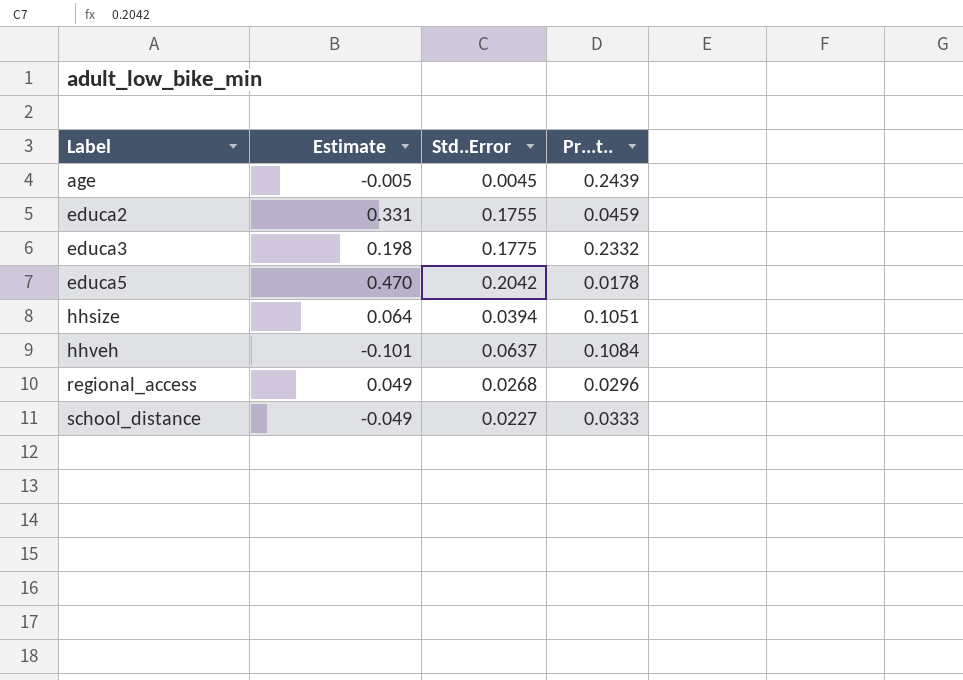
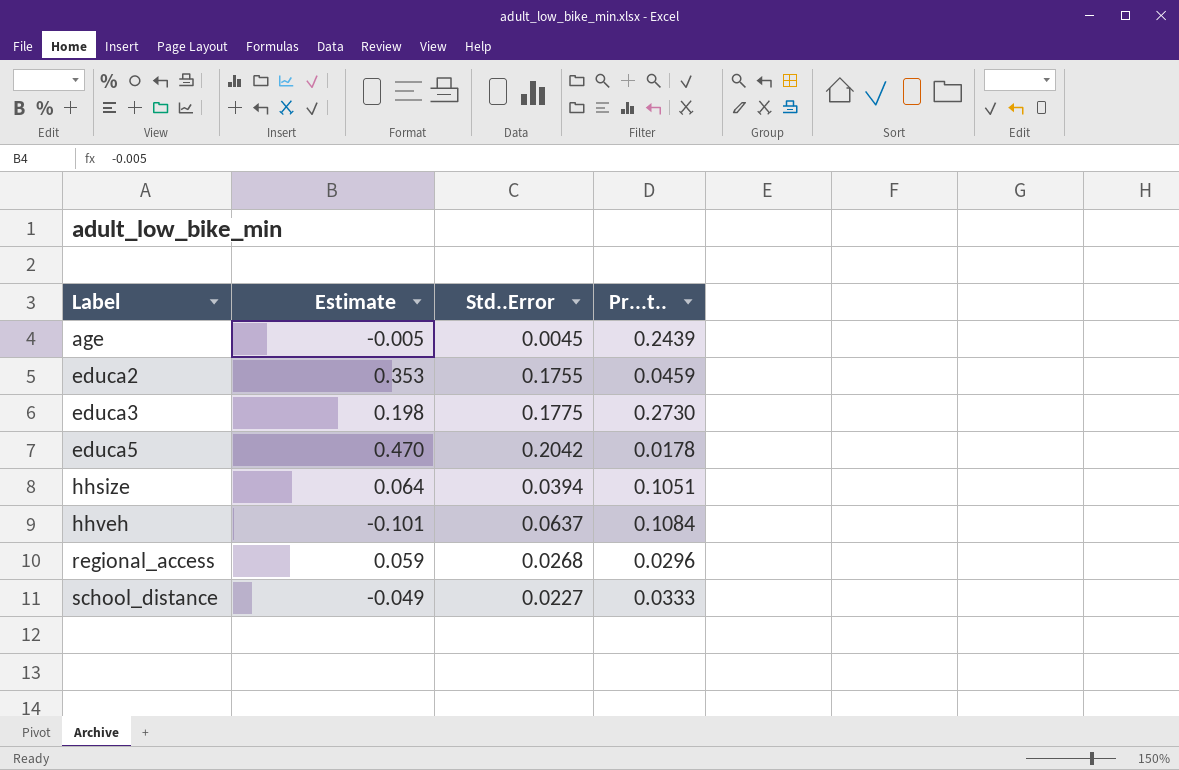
educa2 | Estimate: 0.331 -> 0.353
educa3 | Pr...t..: 0.2332 -> 0.2730
regional_access | Estimate: 0.049 -> 0.059

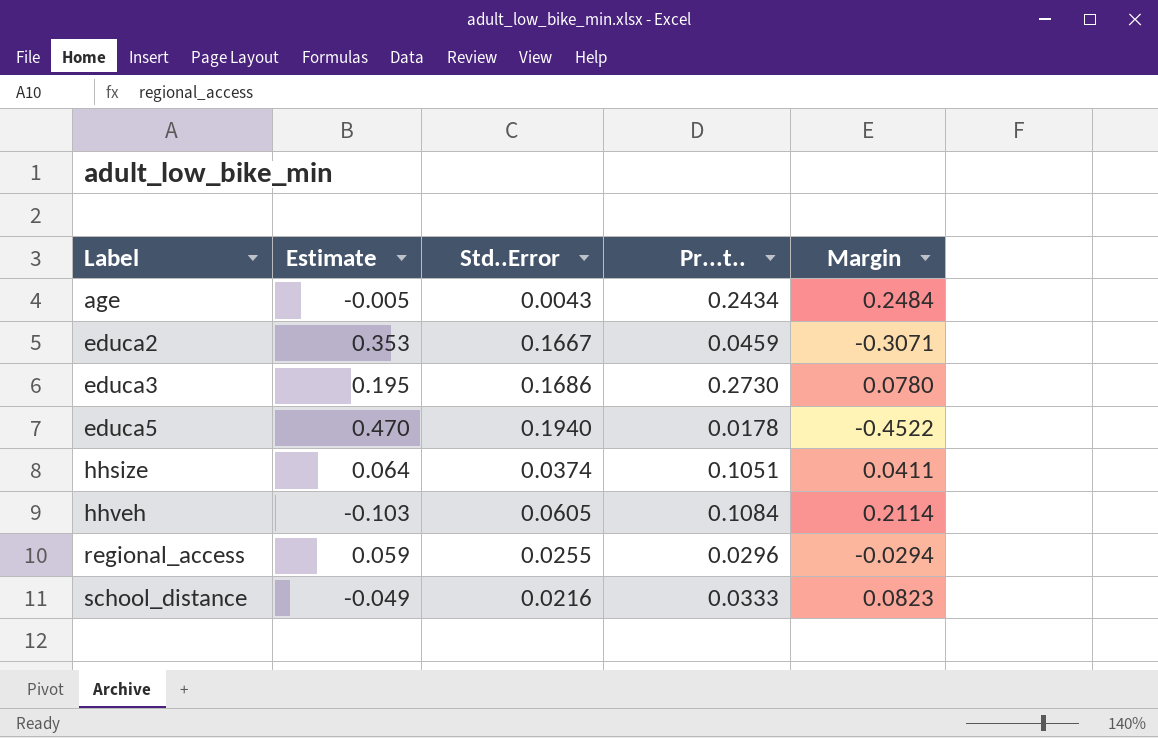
column Margin | formula: none -> [Pr...t..] - [Estimate]
age | Std..Error: 0.0045 -> 0.0043
age | Pr...t..: 0.2439 -> 0.2434
educa2 | Std..Error: 0.1755 -> 0.1667
educa3 | Estimate: 0.198 -> 0.195
educa3 | Std..Error: 0.1775 -> 0.1686
educa5 | Std..Error: 0.2042 -> 0.1940
hhsize | Std..Error: 0.0394 -> 0.0374
hhveh | Estimate: -0.101 -> -0.103
hhveh | Std..Error: 0.0637 -> 0.0605
regional_access | Std..Error: 0.0268 -> 0.0255
school_distance | Std..Error: 0.0227 -> 0.0216

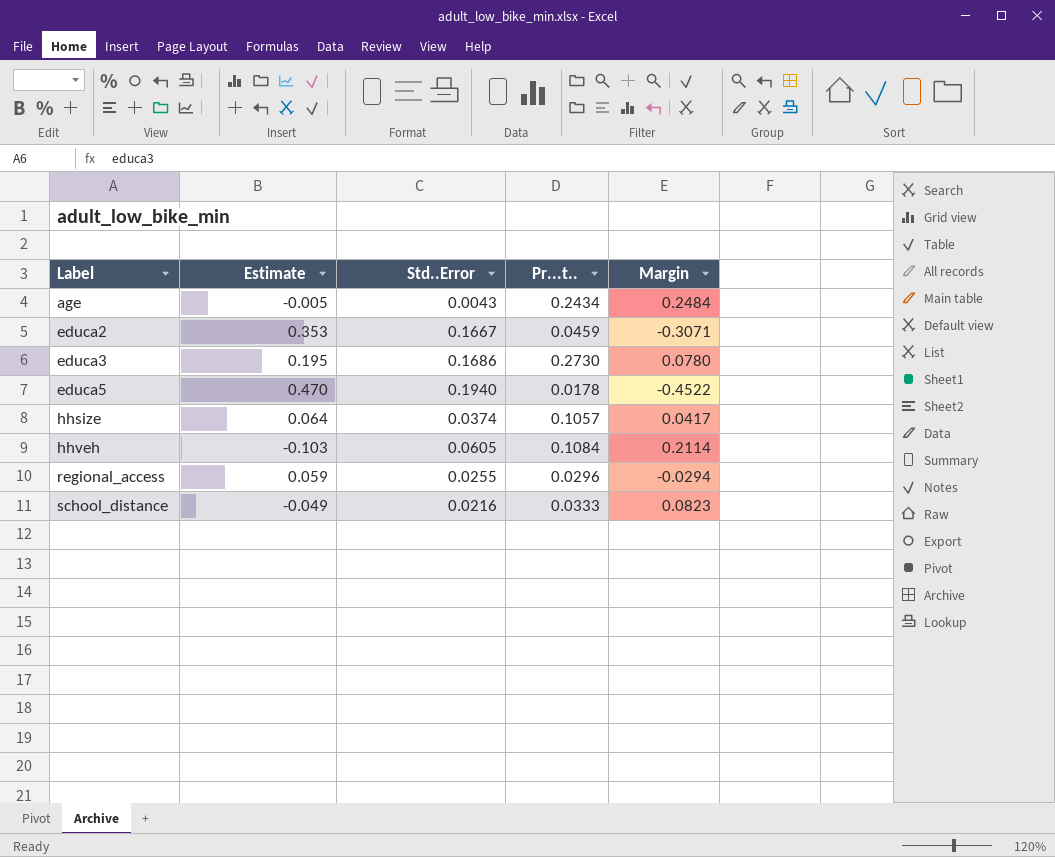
hhsize | Pr...t..: 0.1051 -> 0.1057
hhsize | Margin: 0.0411 -> 0.0417

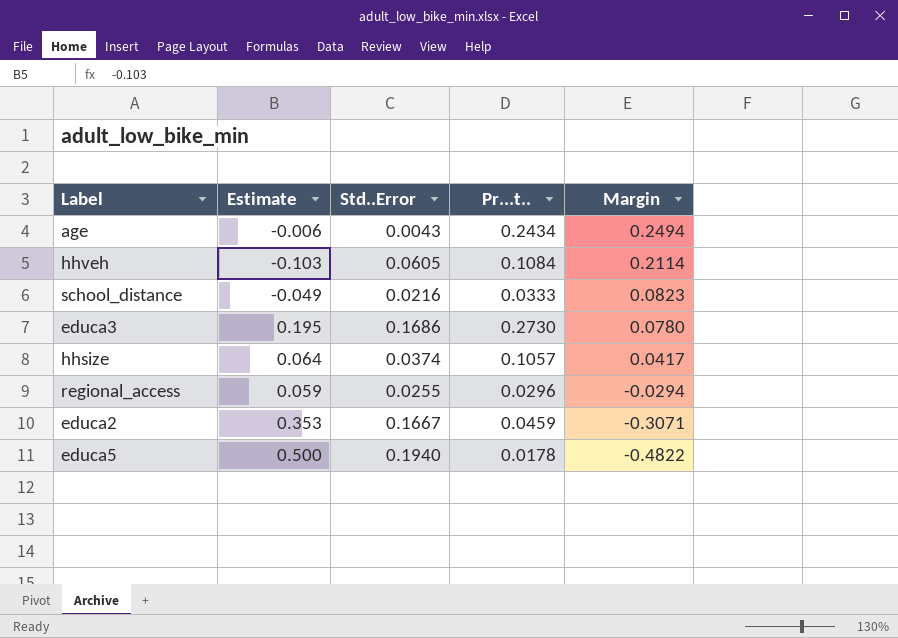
row order: Label ascending -> Margin descending
age | Estimate: -0.005 -> -0.006
age | Margin: 0.2484 -> 0.2494
educa5 | Estimate: 0.470 -> 0.500
educa5 | Margin: -0.4522 -> -0.4822

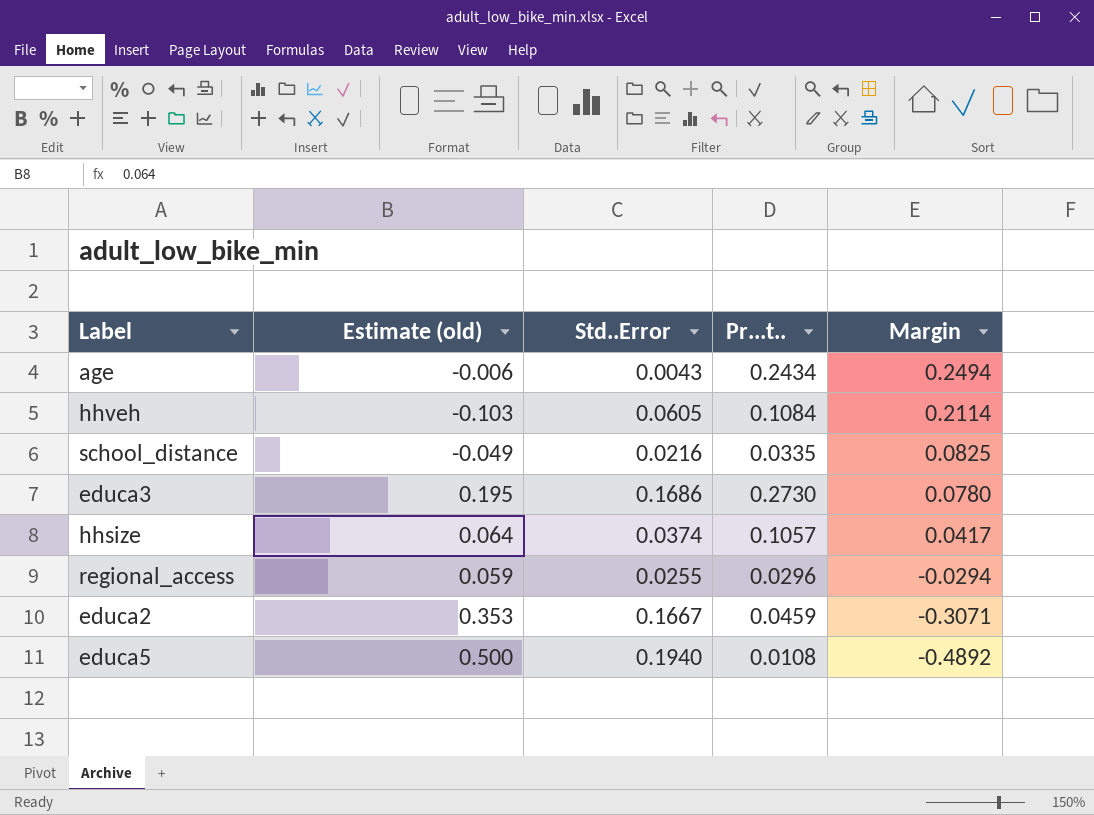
column name: Estimate -> Estimate (old)
school_distance | Pr...t..: 0.0333 -> 0.0335
school_distance | Margin: 0.0823 -> 0.0825
educa5 | Pr...t..: 0.0178 -> 0.0108
educa5 | Margin: -0.4822 -> -0.4892

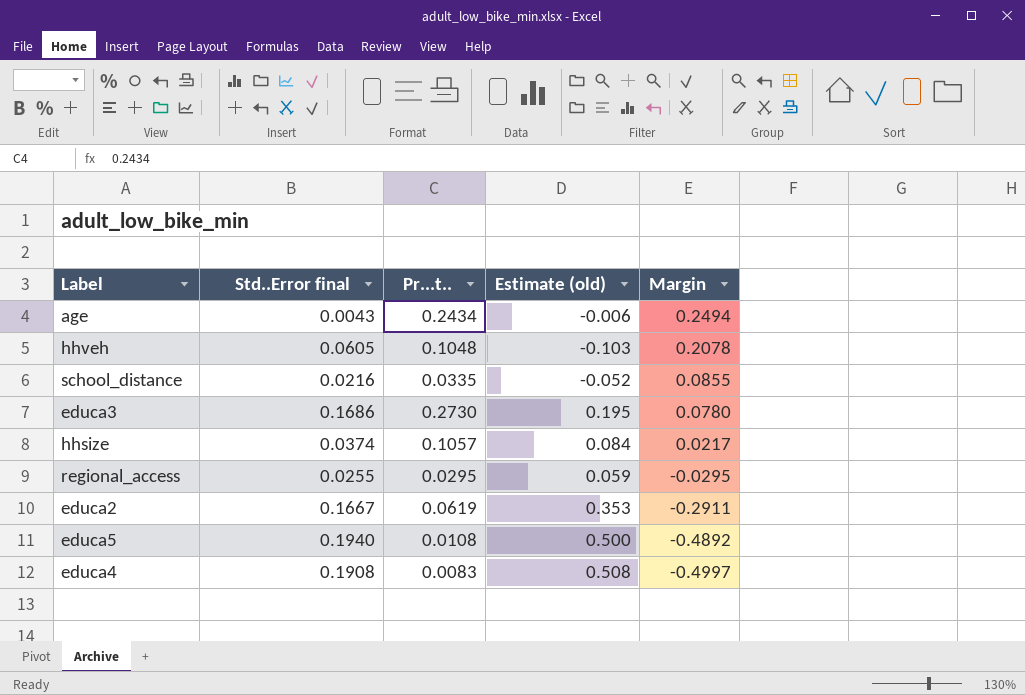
column name: Std..Error -> Std..Error final
column Estimate (old) | position: 2 -> 4
hhveh | Pr...t..: 0.1084 -> 0.1048
hhveh | Margin: 0.2114 -> 0.2078
school_distance | Estimate (old): -0.049 -> -0.052
school_distance | Margin: 0.0825 -> 0.0855
hhsize | Estimate (old): 0.064 -> 0.084
hhsize | Margin: 0.0417 -> 0.0217
regional_access | Pr...t..: 0.0296 -> 0.0295
regional_access | Margin: -0.0294 -> -0.0295
educa2 | Pr...t..: 0.0459 -> 0.0619
educa2 | Margin: -0.3071 -> -0.2911
row educa4: none -> 0.1908 | 0.0083 | 0.508 | -0.4997

